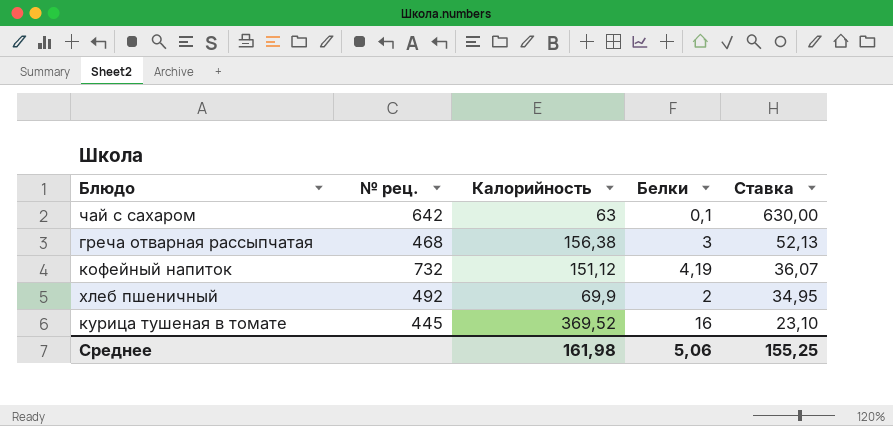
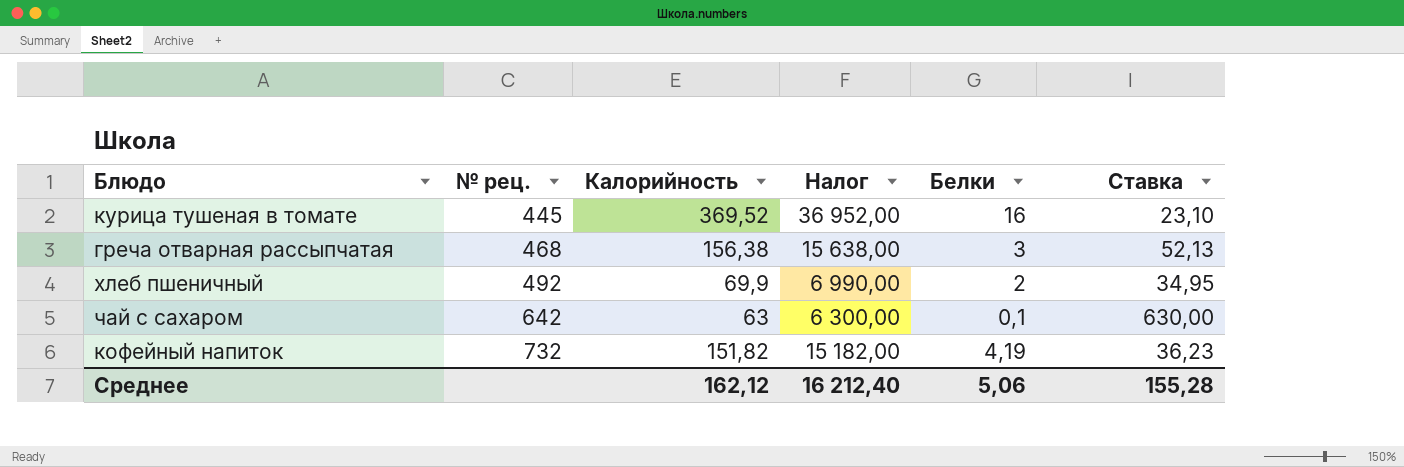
row order: Ставка descending -> № рец. ascending
column Налог | formula: none -> [Калорийность] * 100
кофейный напиток | Калорийность: 151,12 -> 151,82
кофейный напиток | Ставка: 36,07 -> 36,23
Среднее | Калорийность: 161,98 -> 162,12
Среднее | Ставка: 155,25 -> 155,28

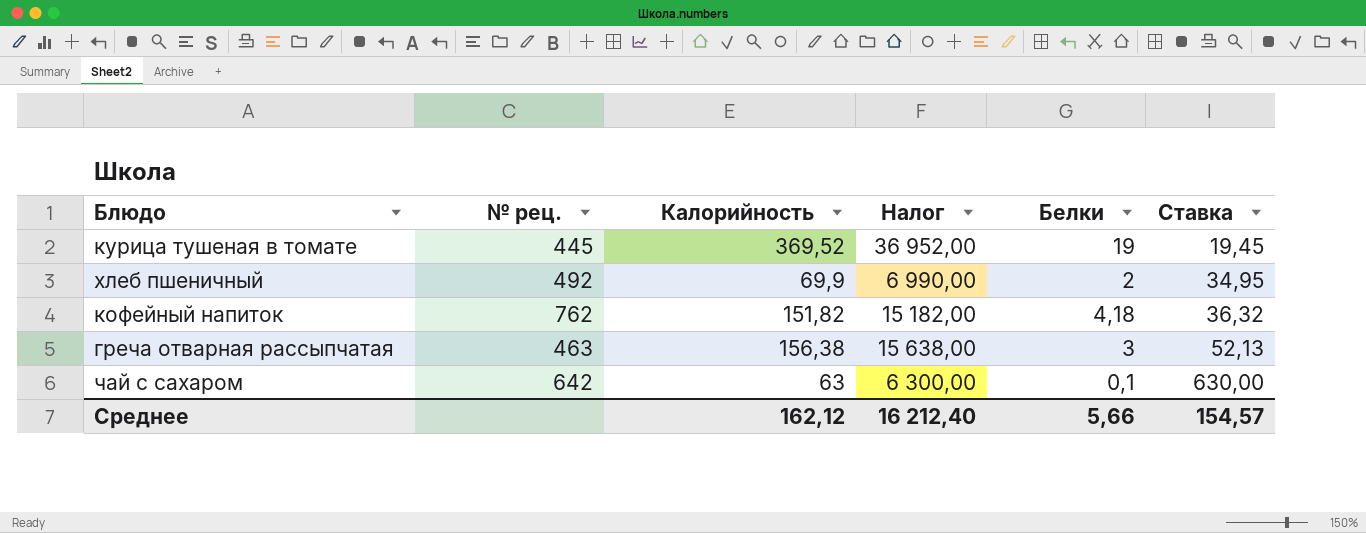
row order: № рец. ascending -> Ставка ascending
курица тушеная в томате | Белки: 16 -> 19
курица тушеная в томате | Ставка: 23,10 -> 19,45
кофейный напиток | № рец.: 732 -> 762
кофейный напиток | Белки: 4,19 -> 4,18
кофейный напиток | Ставка: 36,23 -> 36,32
греча отварная рассыпчатая | № рец.: 468 -> 463
Среднее | Белки: 5,06 -> 5,66
Среднее | Ставка: 155,28 -> 154,57

